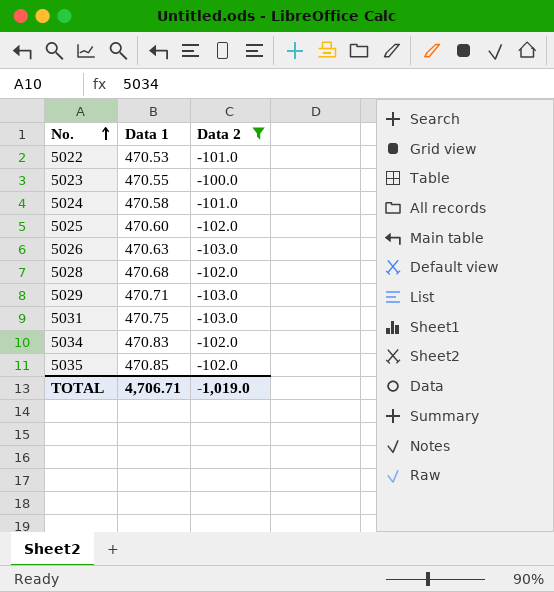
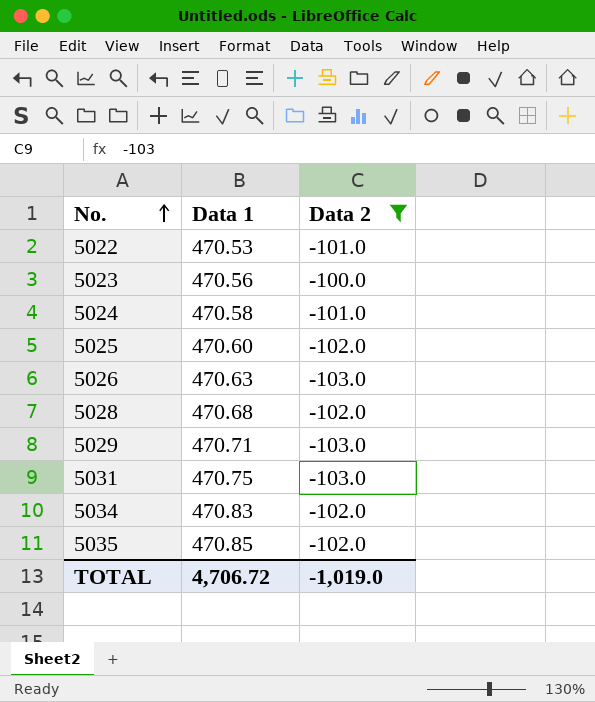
5023 | Data 1: 470.55 -> 470.56
TOTAL | Data 1: 4,706.71 -> 4,706.72

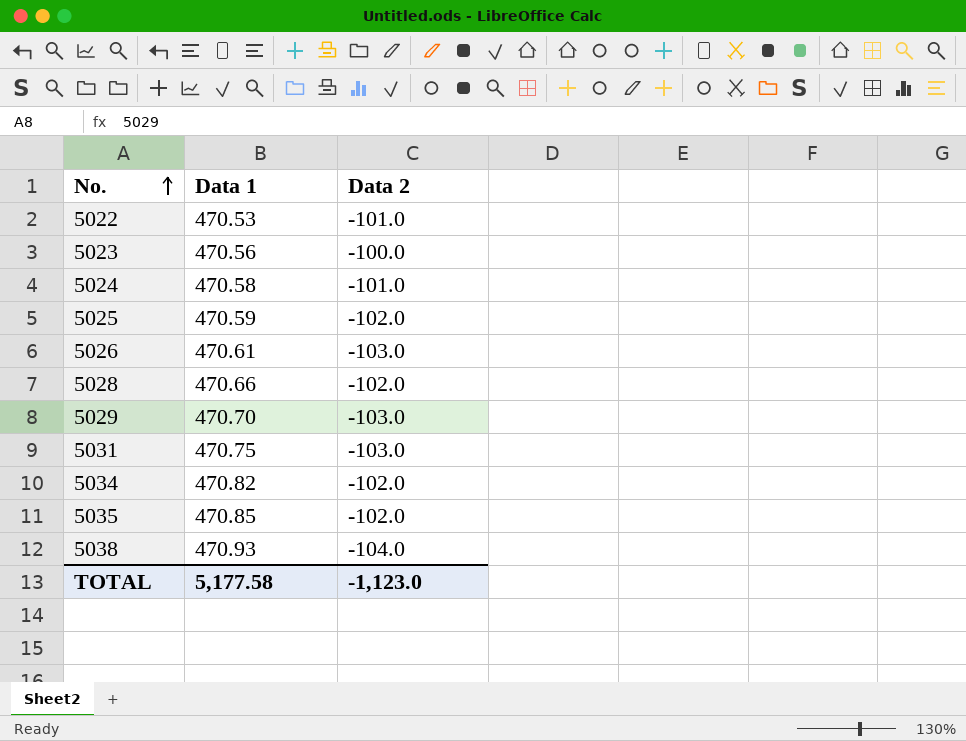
filter: Data 2 != -104.0 -> none
5025 | Data 1: 470.60 -> 470.59
5026 | Data 1: 470.63 -> 470.61
5028 | Data 1: 470.68 -> 470.66
5029 | Data 1: 470.71 -> 470.70
5034 | Data 1: 470.83 -> 470.82
TOTAL | Data 1: 4,706.72 -> 5,177.58
TOTAL | Data 2: -1,019.0 -> -1,123.0

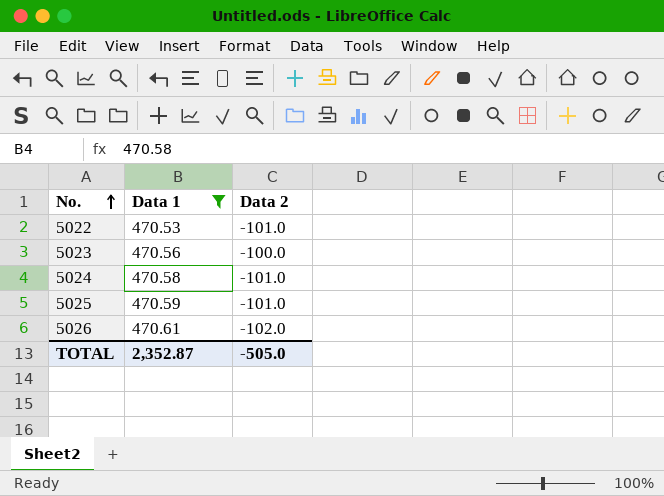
filter: none -> Data 1 <= 470.61
5025 | Data 2: -102.0 -> -101.0
5026 | Data 2: -103.0 -> -102.0
TOTAL | Data 1: 5,177.58 -> 2,352.87
TOTAL | Data 2: -1,123.0 -> -505.0

